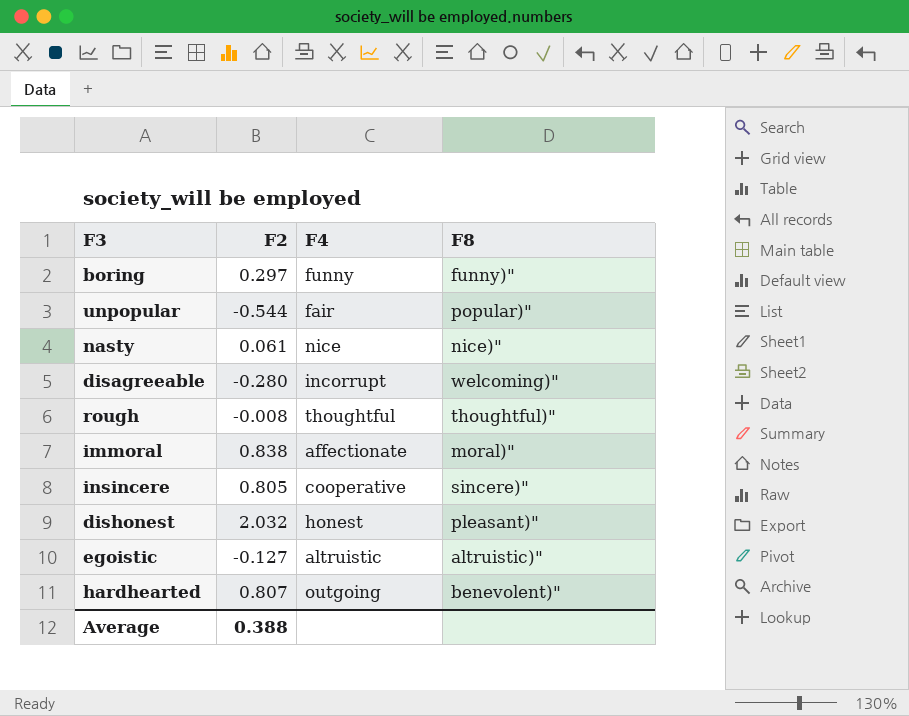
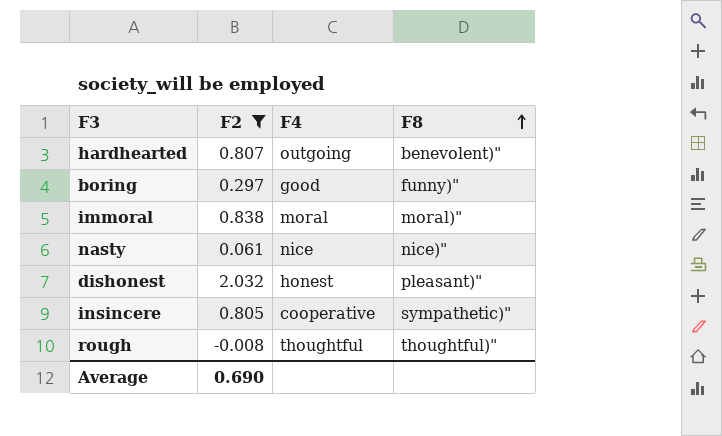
filter: none -> F2 >= -0.008
row order: none -> F8 ascending
boring | F4: funny -> good
immoral | F4: affectionate -> moral
insincere | F8: sincere)" -> sympathetic)"
Average | F2: 0.388 -> 0.690

